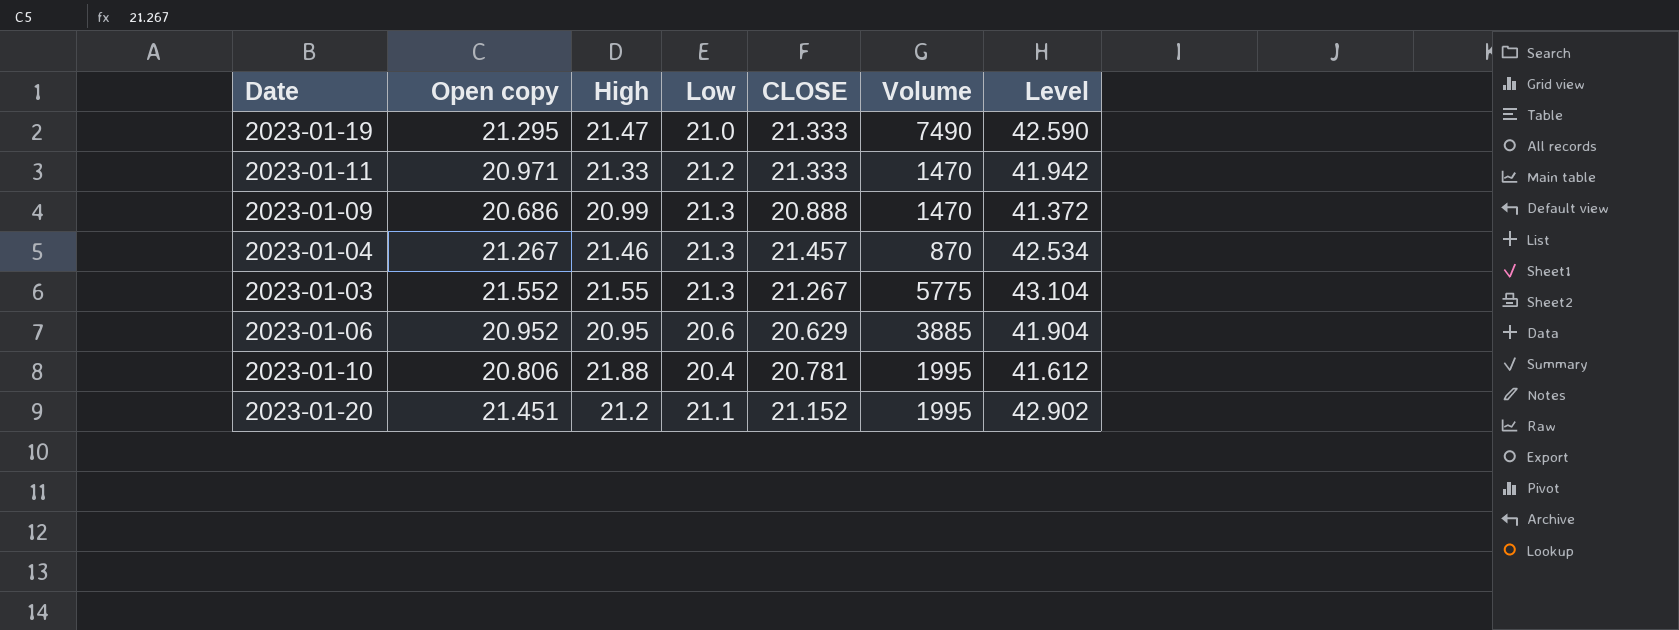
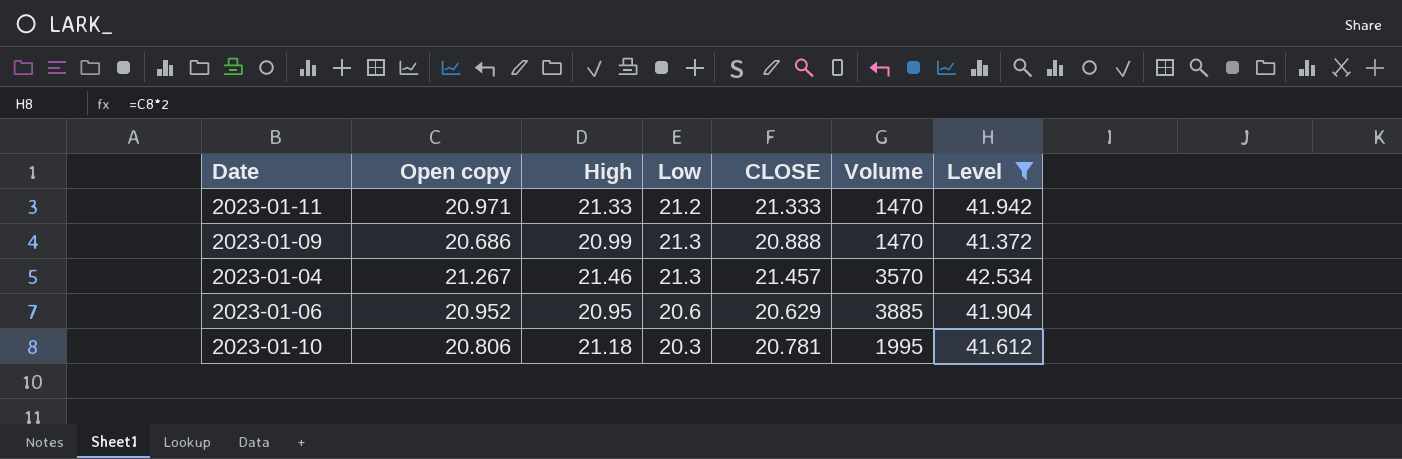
filter: none -> Level <= 42.534
2023-01-04 | Volume: 870 -> 3570
2023-01-10 | High: 21.88 -> 21.18
2023-01-10 | Low: 20.4 -> 20.3

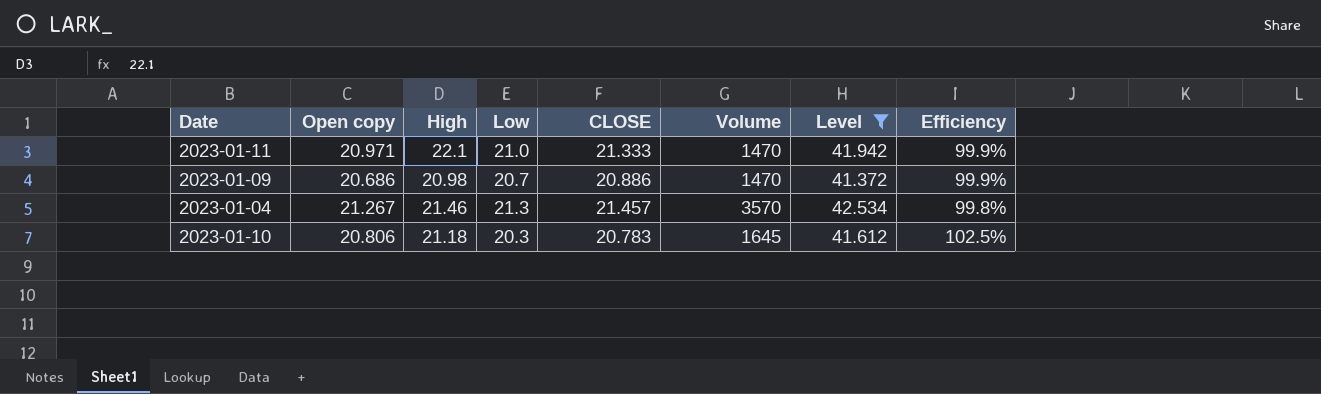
column Efficiency | formula: none -> [Open copy] / [Low]
row 2023-01-06: 20.952 | 20.95 | 20.6 | 20.629 | 3885 | 41.904 -> none
2023-01-11 | High: 21.33 -> 22.1
2023-01-11 | Low: 21.2 -> 21.0
2023-01-09 | High: 20.99 -> 20.98
2023-01-09 | Low: 21.3 -> 20.7
2023-01-09 | CLOSE: 20.888 -> 20.886
2023-01-10 | CLOSE: 20.781 -> 20.783
2023-01-10 | Volume: 1995 -> 1645

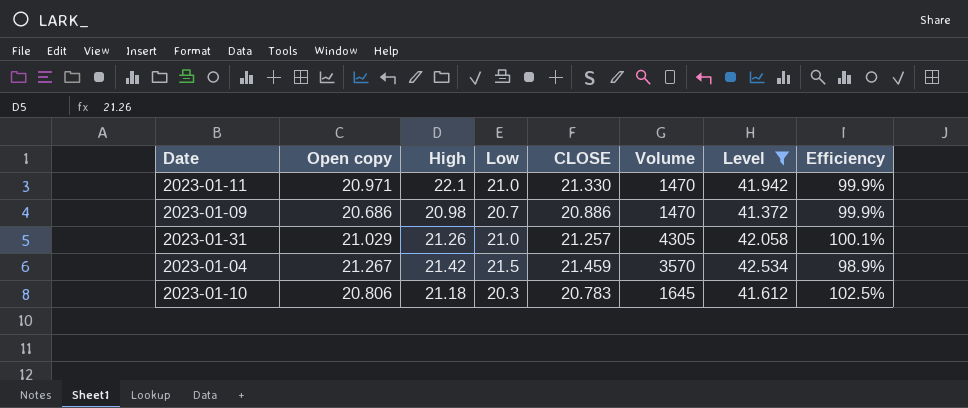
2023-01-11 | CLOSE: 21.333 -> 21.330
row 2023-01-31: none -> 21.029 | 21.26 | 21.0 | 21.257 | 4305 | 42.058 | 100.1%
2023-01-04 | High: 21.46 -> 21.42
2023-01-04 | Low: 21.3 -> 21.5
2023-01-04 | CLOSE: 21.457 -> 21.459
2023-01-04 | Efficiency: 99.8% -> 98.9%

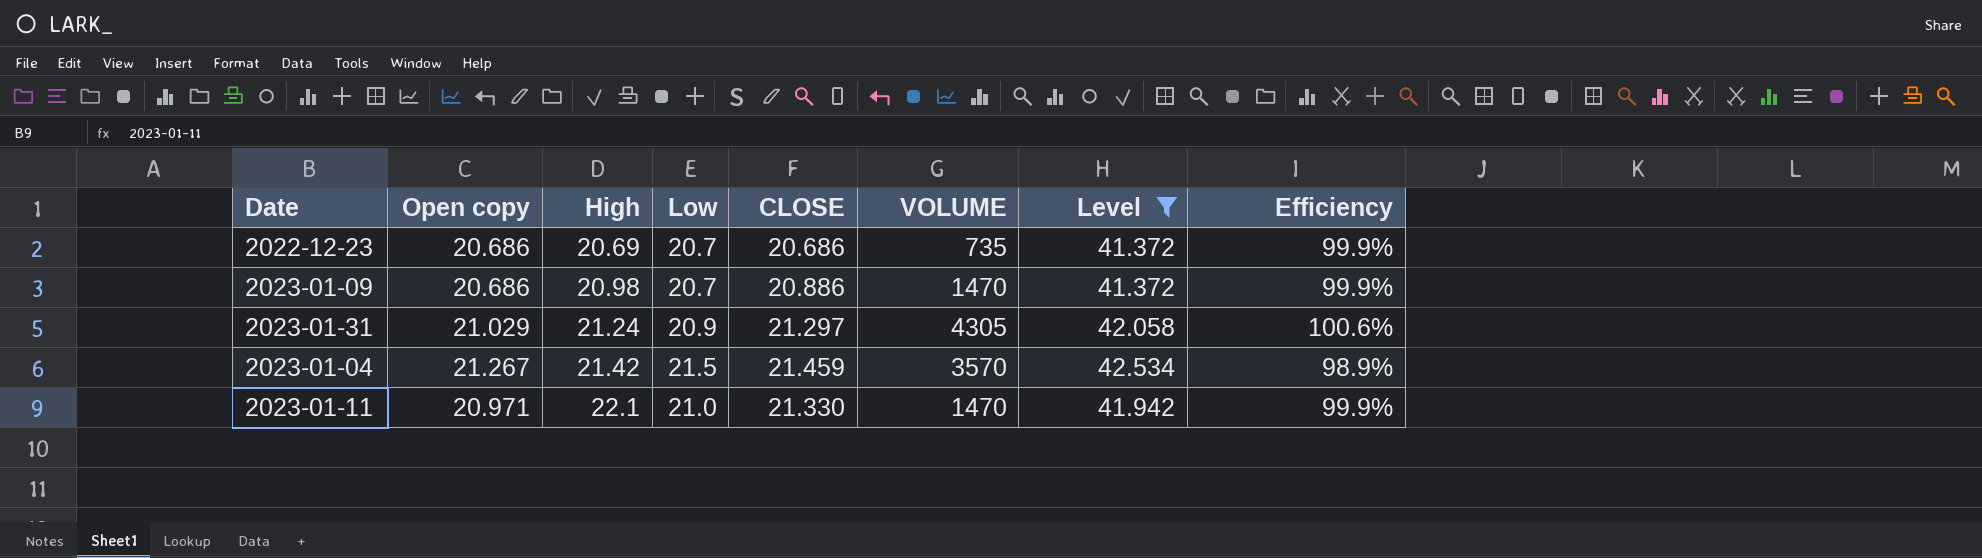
row order: none -> High ascending
column name: Volume -> VOLUME
row 2023-01-10: 20.806 | 21.18 | 20.3 | 20.783 | 1645 | 41.612 | 102.5% -> none
row 2022-12-23: none -> 20.686 | 20.69 | 20.7 | 20.686 | 735 | 41.372 | 99.9%
2023-01-31 | High: 21.26 -> 21.24
2023-01-31 | Low: 21.0 -> 20.9
2023-01-31 | CLOSE: 21.257 -> 21.297
2023-01-31 | Efficiency: 100.1% -> 100.6%

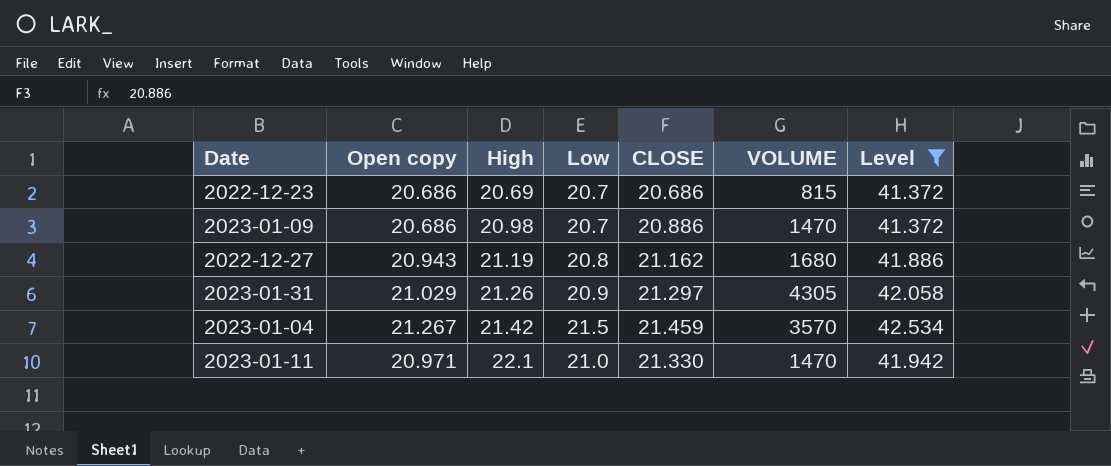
column Efficiency | formula: [Open copy] / [Low] -> none
2022-12-23 | VOLUME: 735 -> 815
row 2022-12-27: none -> 20.943 | 21.19 | 20.8 | 21.162 | 1680 | 41.886
2023-01-31 | High: 21.24 -> 21.26

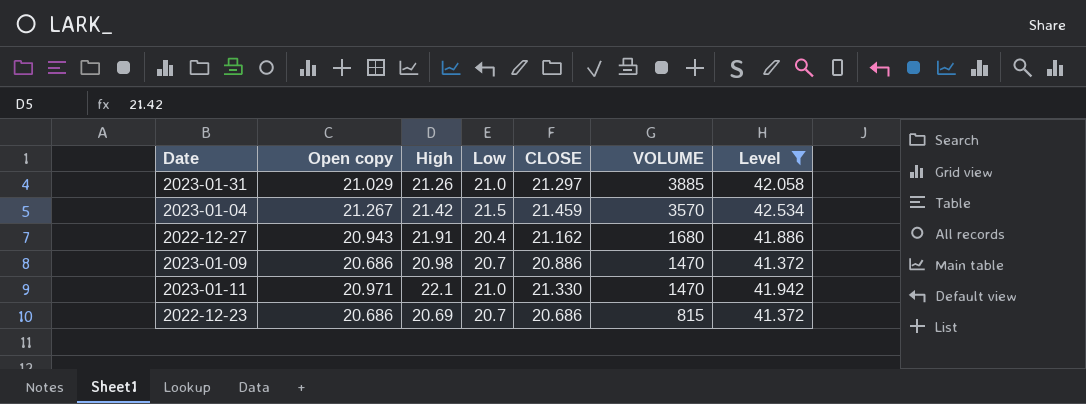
row order: High ascending -> VOLUME descending
2023-01-31 | Low: 20.9 -> 21.0
2023-01-31 | VOLUME: 4305 -> 3885
2022-12-27 | High: 21.19 -> 21.91
2022-12-27 | Low: 20.8 -> 20.4

